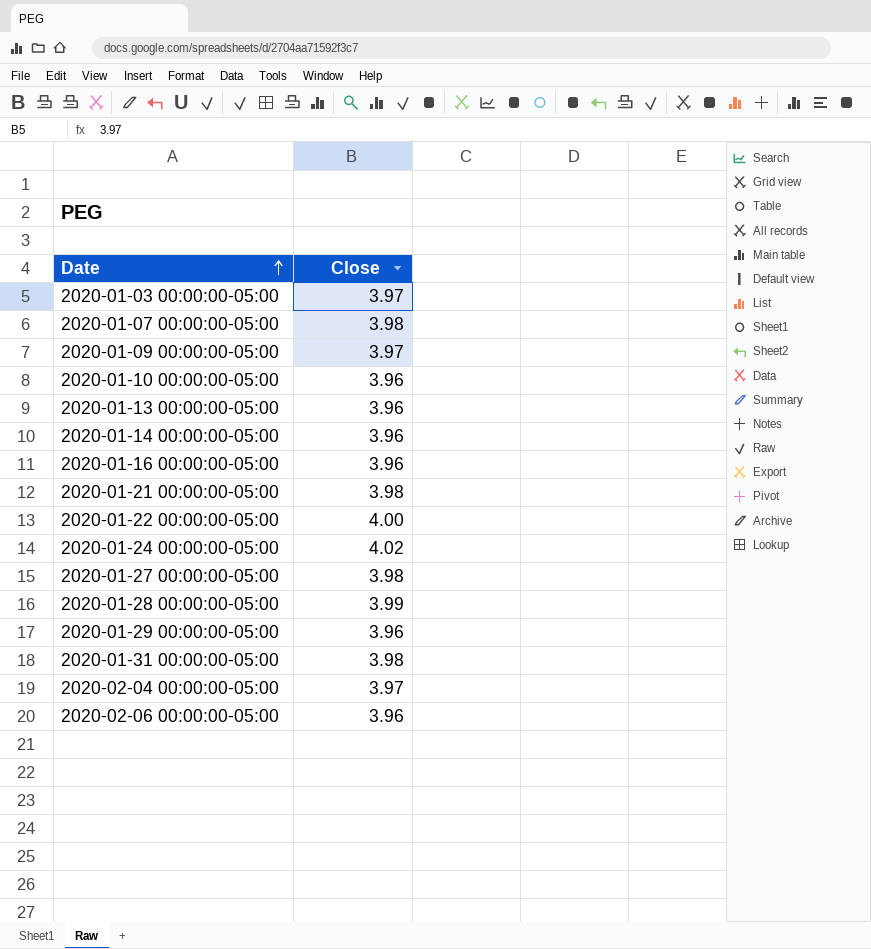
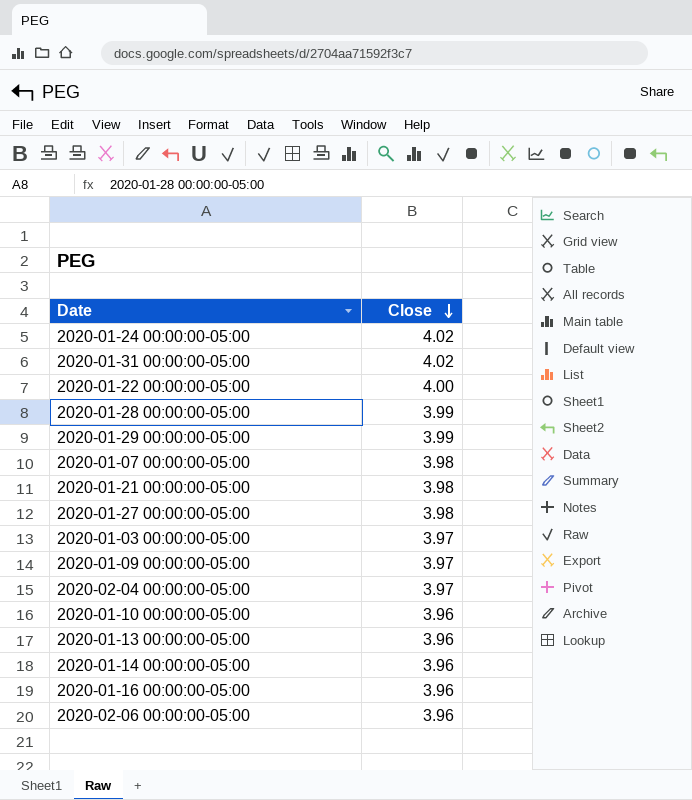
row order: Date ascending -> Close descending
2020-01-31 00:00:00-05:00 | Close: 3.98 -> 4.02
2020-01-29 00:00:00-05:00 | Close: 3.96 -> 3.99

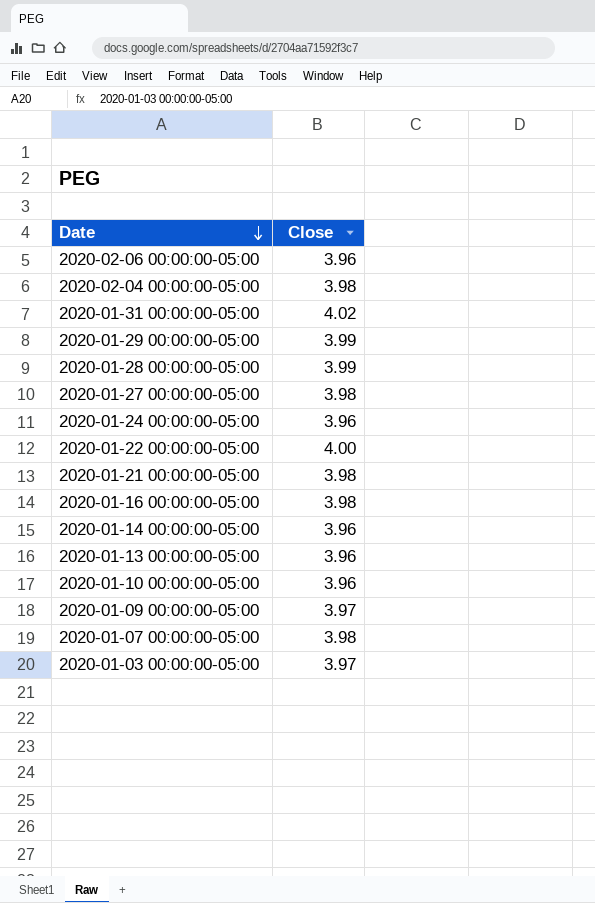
row order: Close descending -> Date descending
2020-02-04 00:00:00-05:00 | Close: 3.97 -> 3.98
2020-01-24 00:00:00-05:00 | Close: 4.02 -> 3.96
2020-01-16 00:00:00-05:00 | Close: 3.96 -> 3.98

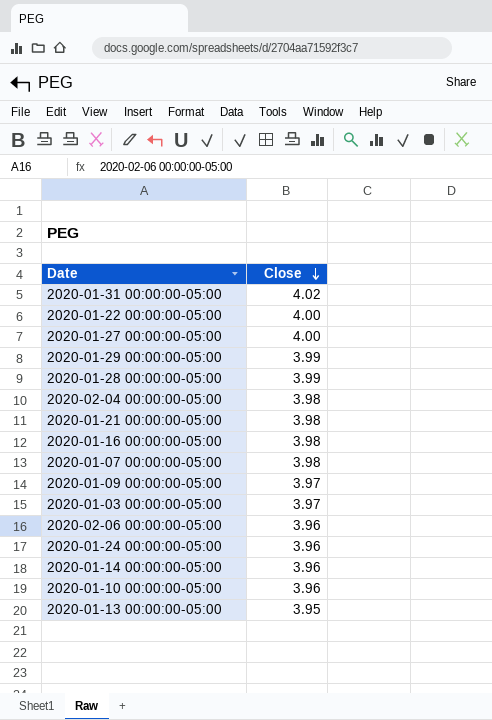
row order: Date descending -> Close descending
2020-01-27 00:00:00-05:00 | Close: 3.98 -> 4.00
2020-01-13 00:00:00-05:00 | Close: 3.96 -> 3.95

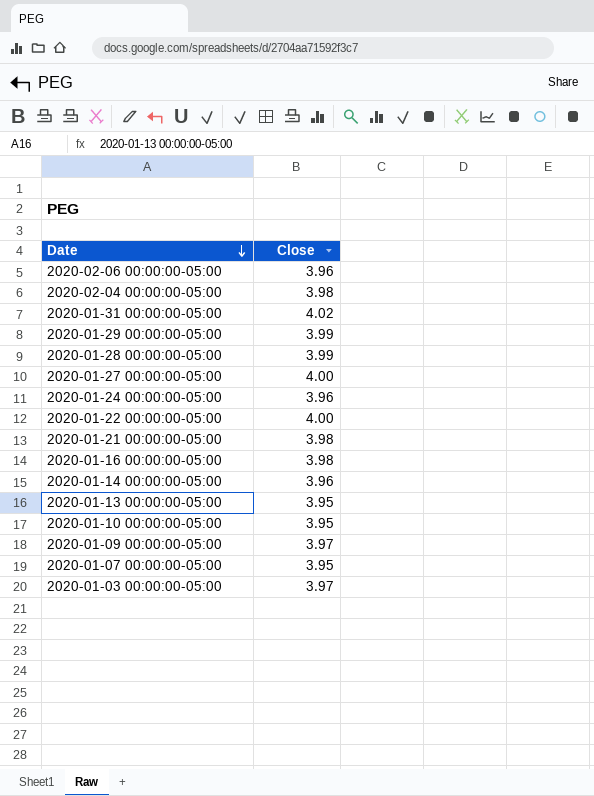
row order: Close descending -> Date descending
2020-01-10 00:00:00-05:00 | Close: 3.96 -> 3.95
2020-01-07 00:00:00-05:00 | Close: 3.98 -> 3.95

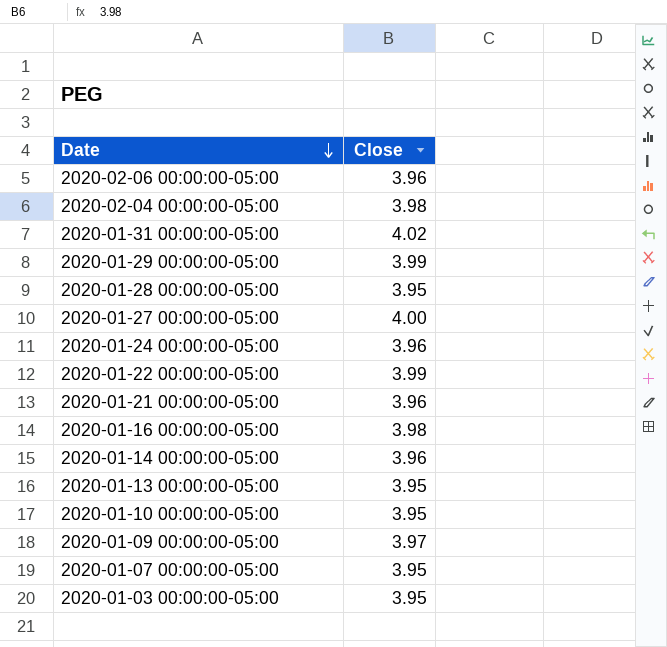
2020-01-28 00:00:00-05:00 | Close: 3.99 -> 3.95
2020-01-22 00:00:00-05:00 | Close: 4.00 -> 3.99
2020-01-21 00:00:00-05:00 | Close: 3.98 -> 3.96
2020-01-03 00:00:00-05:00 | Close: 3.97 -> 3.95

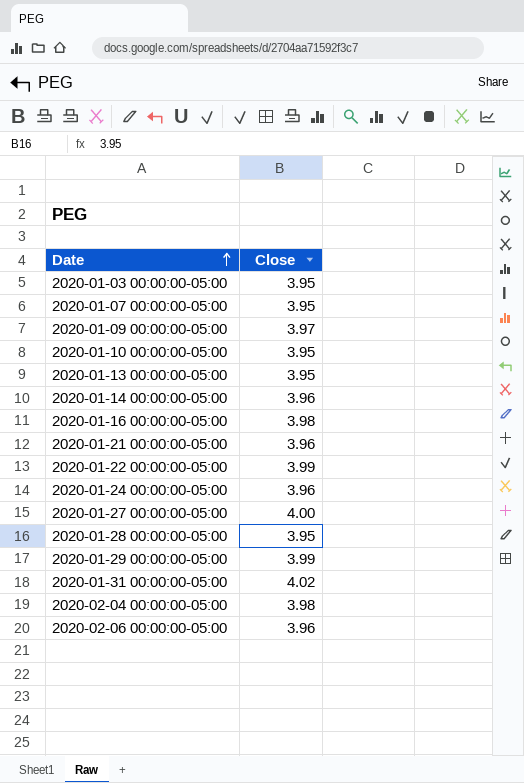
row order: Date descending -> Date ascending

